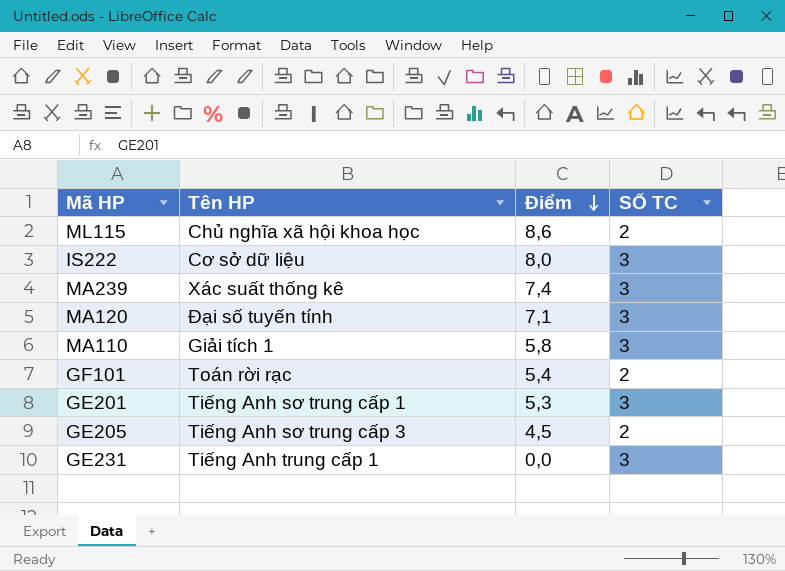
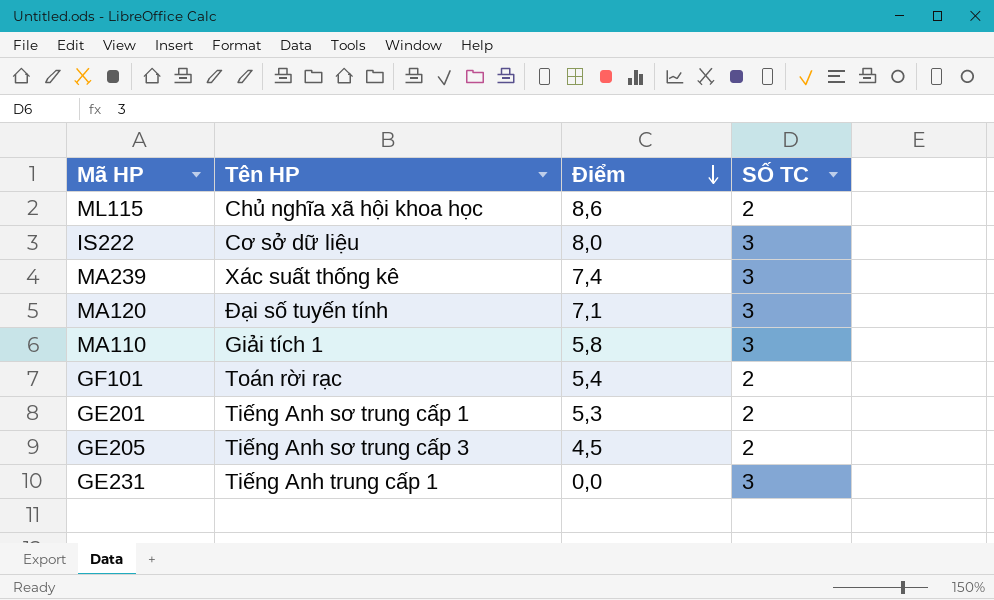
GE201 | SỐ TC: 3 -> 2

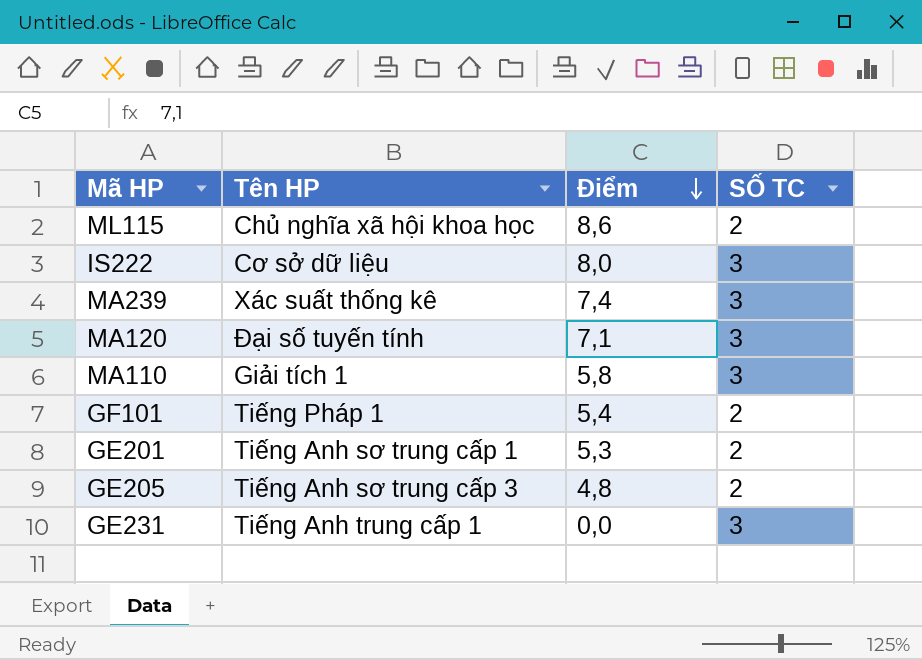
GF101 | Tên HP: Toán rời rạc -> Tiếng Pháp 1
GE205 | Điểm: 4,5 -> 4,8

